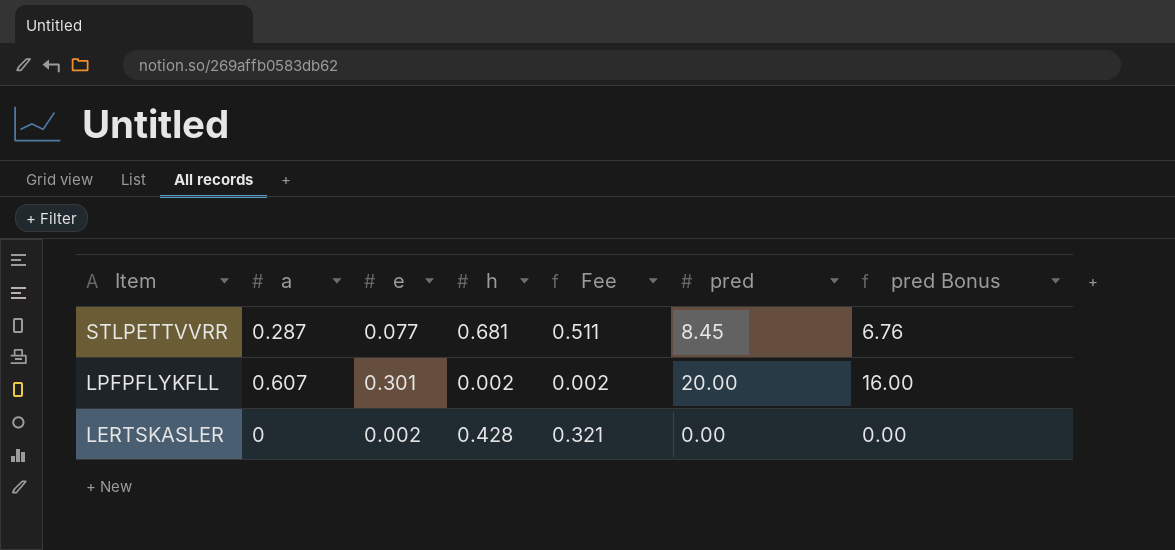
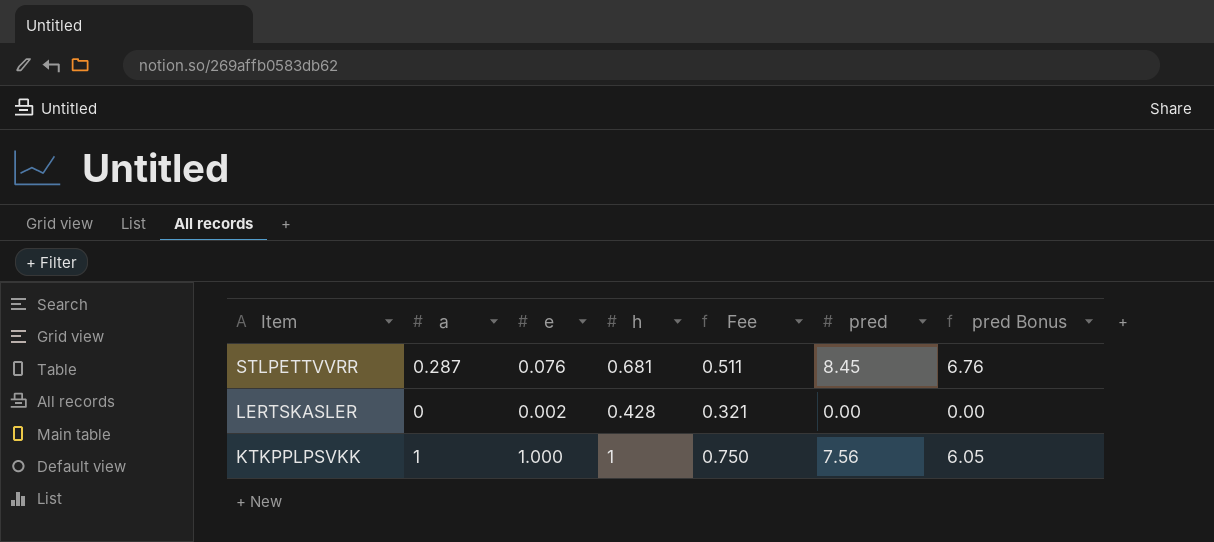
row LPFPFLYKFLL: 0.607 | 0.301 | 0.002 | 0.002 | 20.00 | 16.00 -> none
STLPETTVVRR | e: 0.077 -> 0.076
row KTKPPLPSVKK: none -> 1 | 1.000 | 1 | 0.750 | 7.56 | 6.05

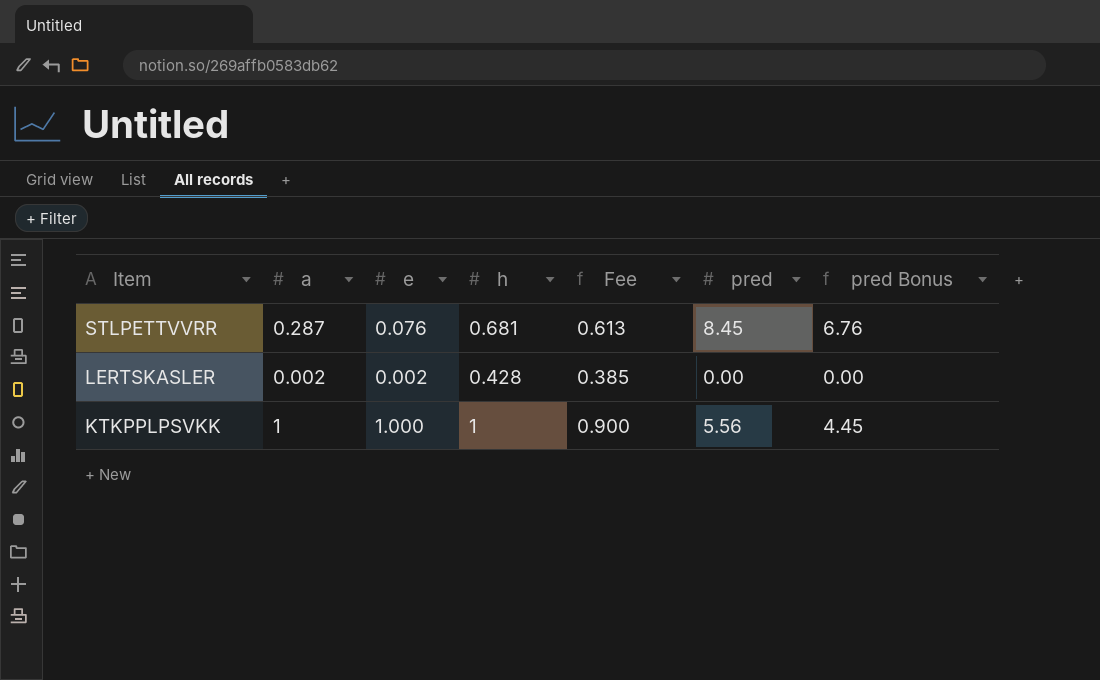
column Fee | formula: [h] * 0.75 -> [h] * 0.9
LERTSKASLER | a: 0 -> 0.002
KTKPPLPSVKK | pred: 7.56 -> 5.56
KTKPPLPSVKK | pred Bonus: 6.05 -> 4.45

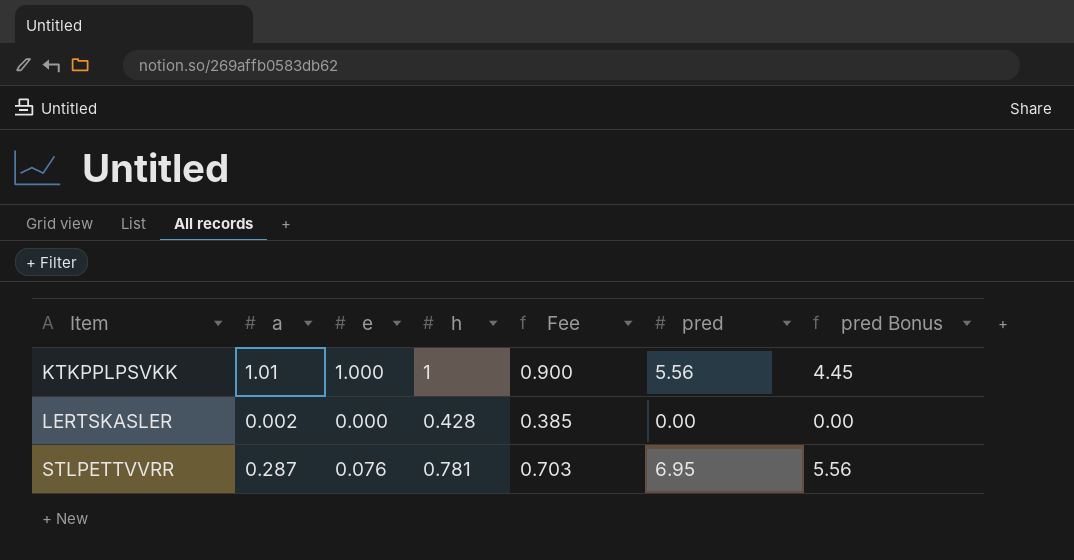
row order: Item descending -> Item ascending
KTKPPLPSVKK | a: 1 -> 1.01
LERTSKASLER | e: 0.002 -> 0.000
STLPETTVVRR | h: 0.681 -> 0.781
STLPETTVVRR | Fee: 0.613 -> 0.703
STLPETTVVRR | pred: 8.45 -> 6.95
STLPETTVVRR | pred Bonus: 6.76 -> 5.56

